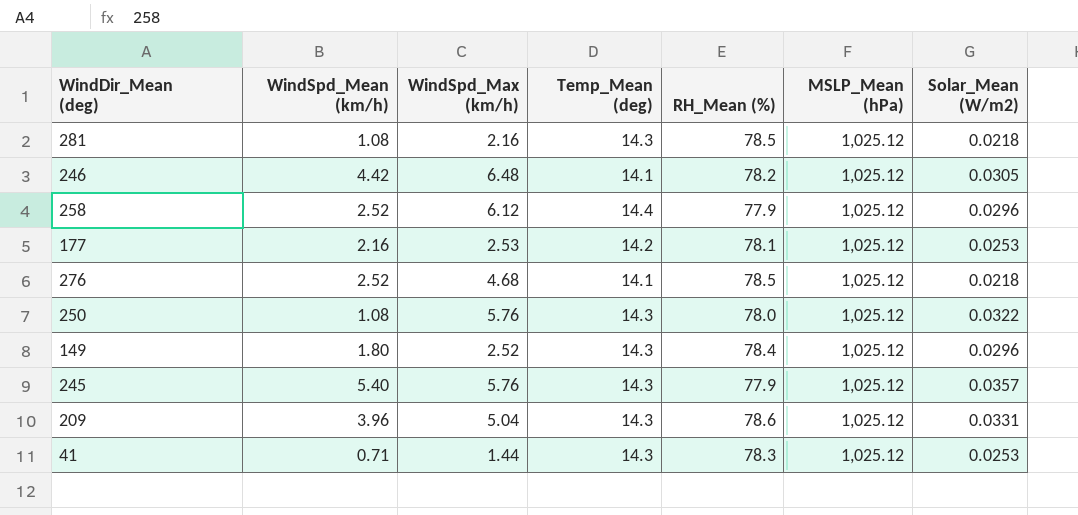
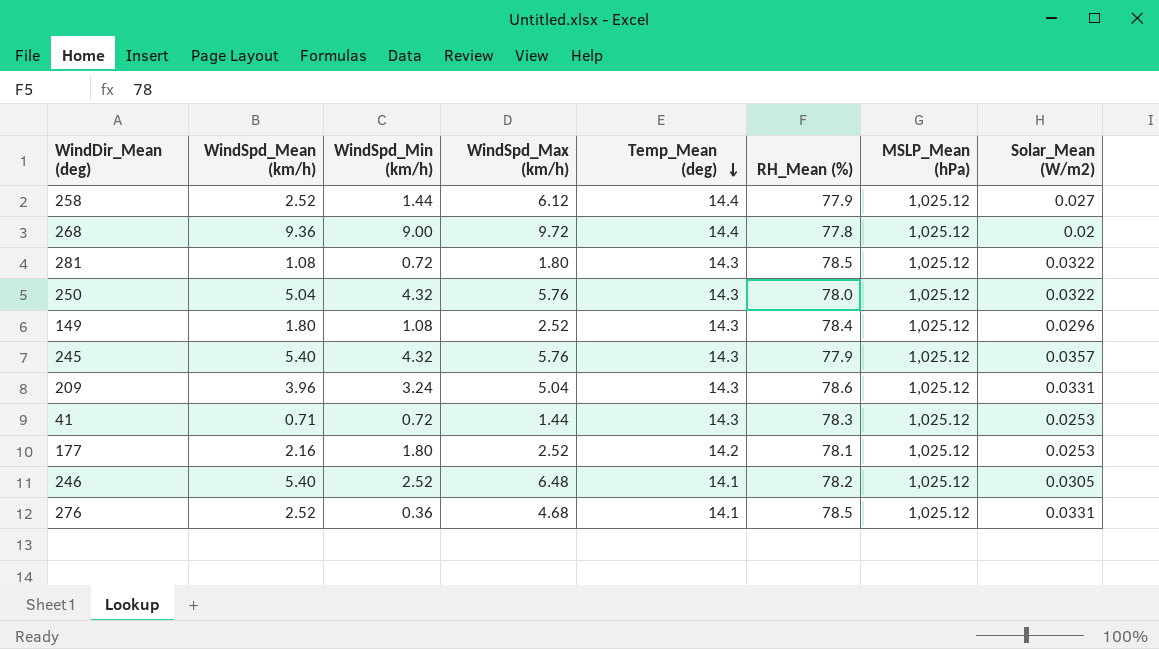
row order: none -> Temp_Mean (deg) descending
column WindSpd_Min (km/h) | position: none -> 3
258 | Solar_Mean (W/m2): 0.0296 -> 0.027
row 268: none -> 9.36 | 9.00 | 9.72 | 14.4 | 77.8 | 1,025.12 | 0.02
281 | WindSpd_Max (km/h): 2.16 -> 1.80
281 | Solar_Mean (W/m2): 0.0218 -> 0.0322
250 | WindSpd_Mean (km/h): 1.08 -> 5.04
177 | WindSpd_Max (km/h): 2.53 -> 2.52
246 | WindSpd_Mean (km/h): 4.42 -> 5.40
276 | Solar_Mean (W/m2): 0.0218 -> 0.0331

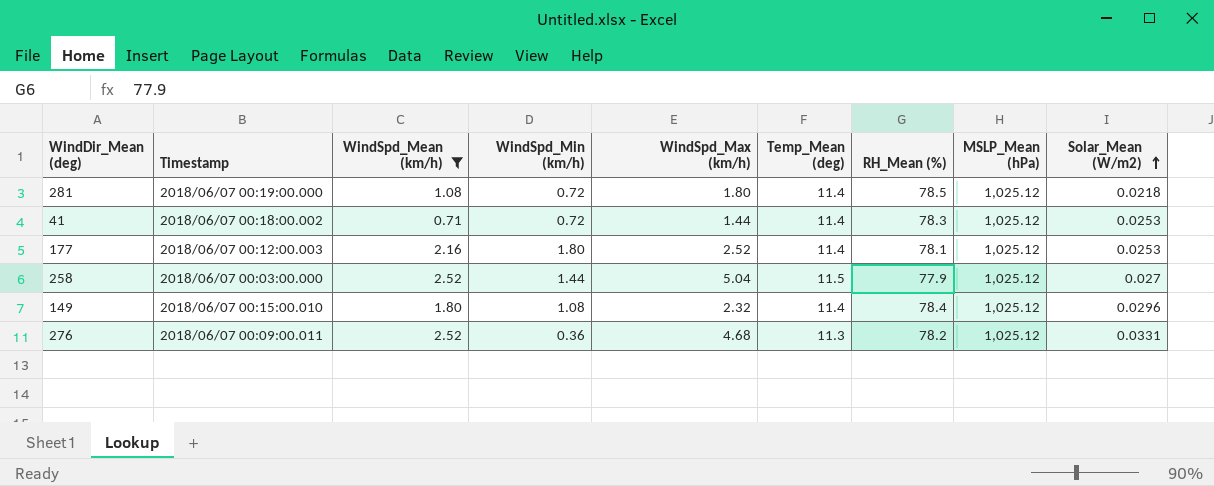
filter: none -> WindSpd_Mean (km/h) <= 2.52
row order: Temp_Mean (deg) descending -> Solar_Mean (W/m2) ascending
column Timestamp | position: none -> 2
281 | Temp_Mean (deg): 14.3 -> 11.4
281 | Solar_Mean (W/m2): 0.0322 -> 0.0218
41 | Temp_Mean (deg): 14.3 -> 11.4
177 | Temp_Mean (deg): 14.2 -> 11.4
258 | WindSpd_Max (km/h): 6.12 -> 5.04
258 | Temp_Mean (deg): 14.4 -> 11.5
149 | WindSpd_Max (km/h): 2.52 -> 2.32
149 | Temp_Mean (deg): 14.3 -> 11.4
276 | Temp_Mean (deg): 14.1 -> 11.3
276 | RH_Mean (%): 78.5 -> 78.2

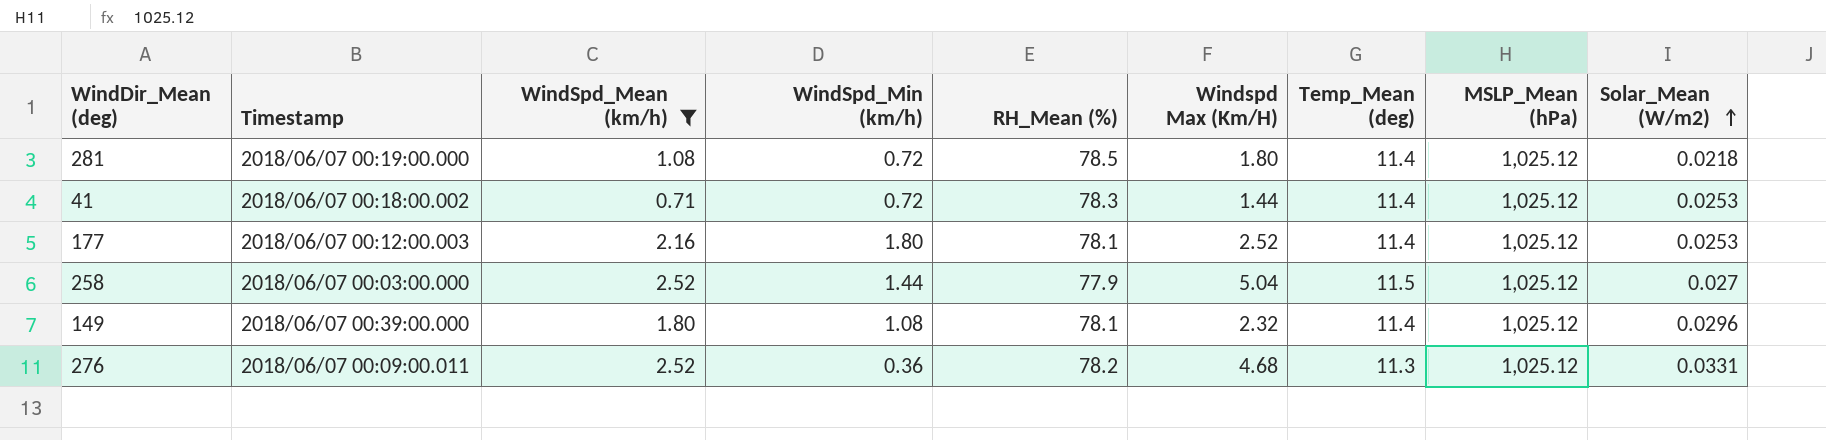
column RH_Mean (%) | position: 7 -> 5
column name: WindSpd_Max (km/h) -> Windspd Max (Km/H)
149 | Timestamp: 2018/06/07 00:15:00.010 -> 2018/06/07 00:39:00.000
149 | RH_Mean (%): 78.4 -> 78.1

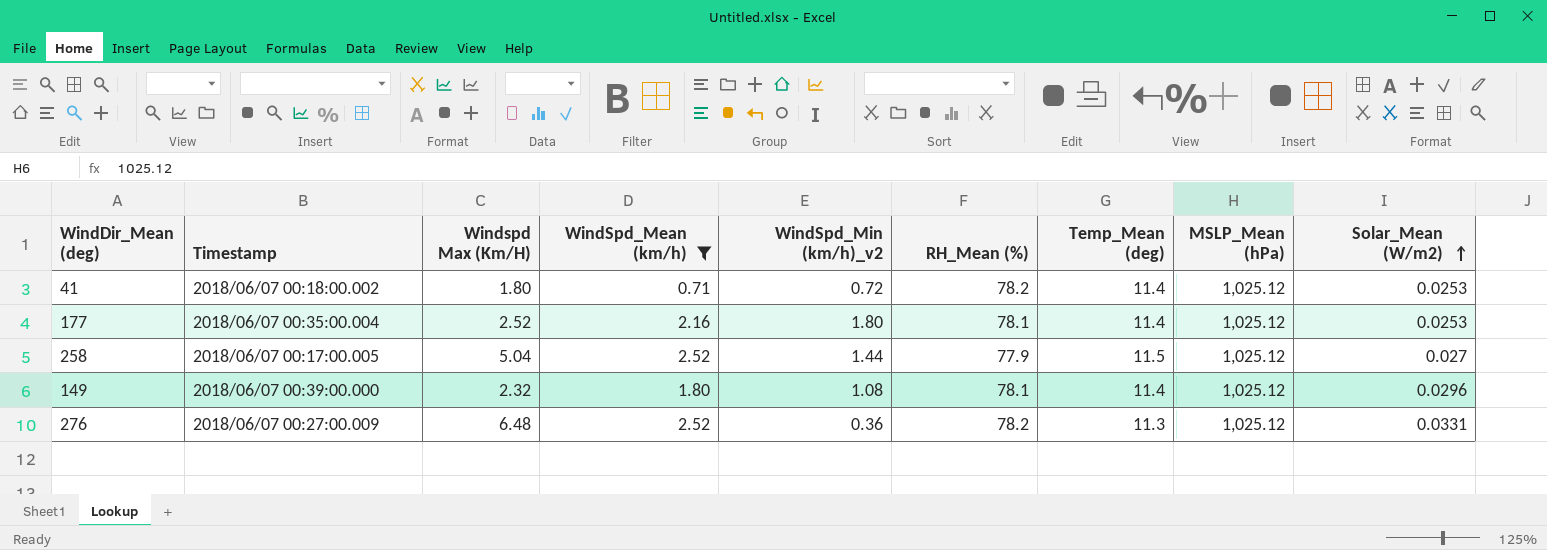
column Windspd Max (Km/H) | position: 6 -> 3
column name: WindSpd_Min (km/h) -> WindSpd_Min (km/h)_v2
row 281: 2018/06/07 00:19:00.000 | 1.08 | 0.72 | 78.5 | 1.80 | 11.4 | 1,025.12 | 0.0218 -> none
41 | Windspd Max (Km/H): 1.44 -> 1.80
41 | RH_Mean (%): 78.3 -> 78.2
177 | Timestamp: 2018/06/07 00:12:00.003 -> 2018/06/07 00:35:00.004
258 | Timestamp: 2018/06/07 00:03:00.000 -> 2018/06/07 00:17:00.005
276 | Timestamp: 2018/06/07 00:09:00.011 -> 2018/06/07 00:27:00.009
276 | Windspd Max (Km/H): 4.68 -> 6.48

